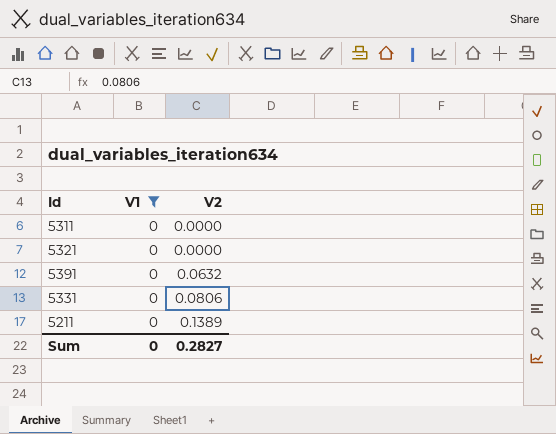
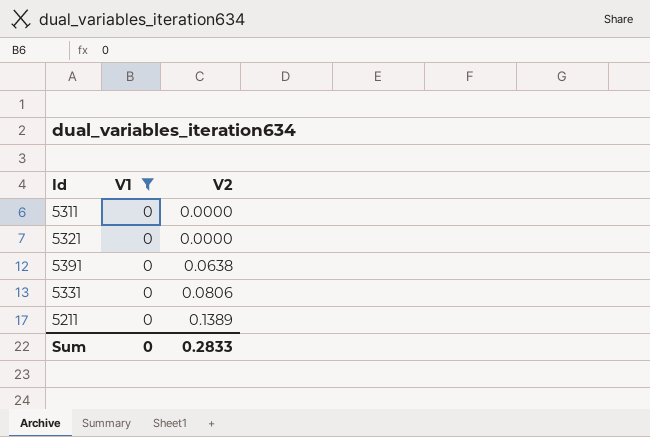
5391 | V2: 0.0632 -> 0.0638
Sum | V2: 0.2827 -> 0.2833

